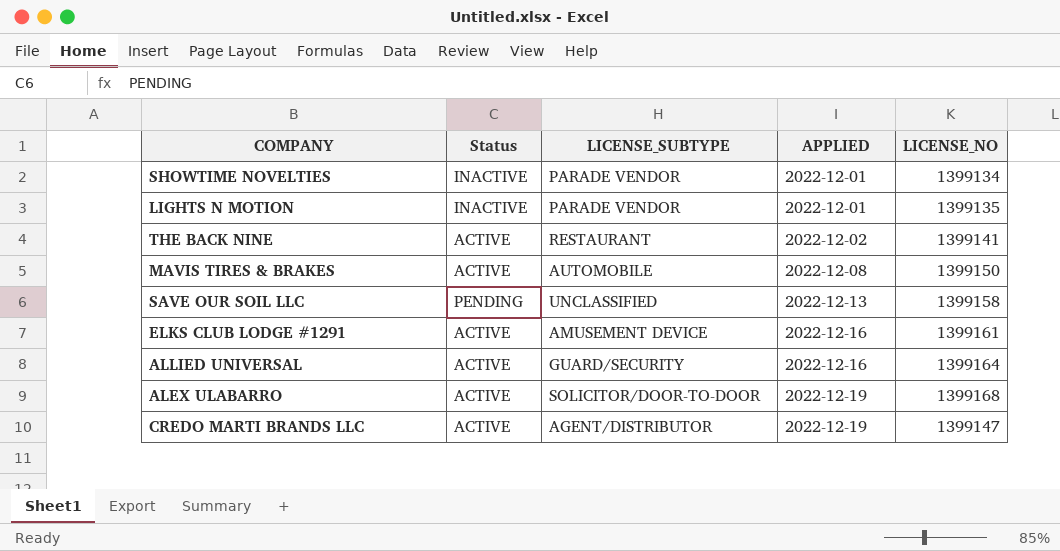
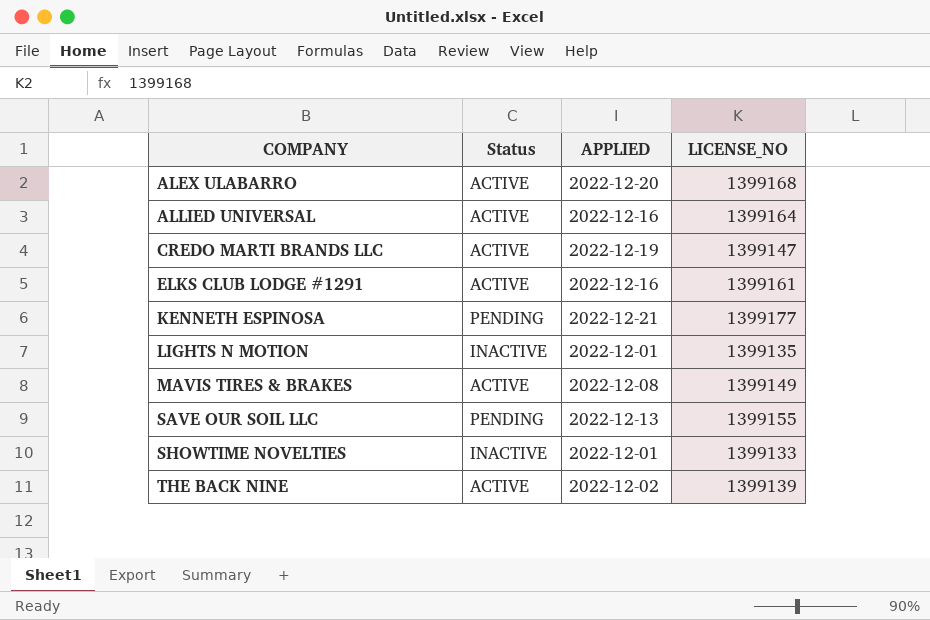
row order: APPLIED ascending -> COMPANY ascending
column LICENSE_SUBTYPE | position: 3 -> none
ALEX ULABARRO | APPLIED: 2022-12-19 -> 2022-12-20
row KENNETH ESPINOSA: none -> PENDING | 2022-12-21 | 1399177
MAVIS TIRES & BRAKES | LICENSE_NO: 1399150 -> 1399149
SAVE OUR SOIL LLC | LICENSE_NO: 1399158 -> 1399155
SHOWTIME NOVELTIES | LICENSE_NO: 1399134 -> 1399133
THE BACK NINE | LICENSE_NO: 1399141 -> 1399139

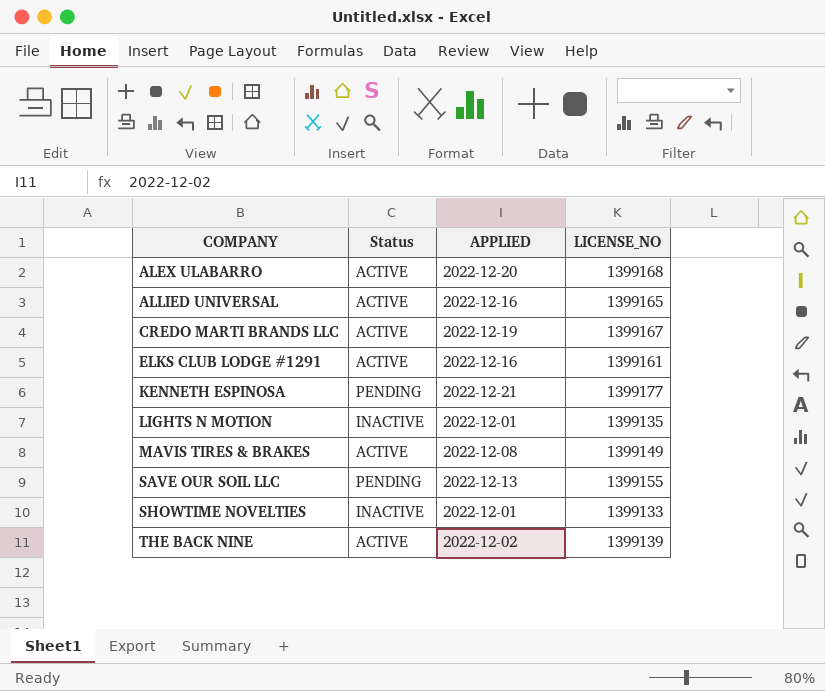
ALLIED UNIVERSAL | LICENSE_NO: 1399164 -> 1399165
CREDO MARTI BRANDS LLC | LICENSE_NO: 1399147 -> 1399167

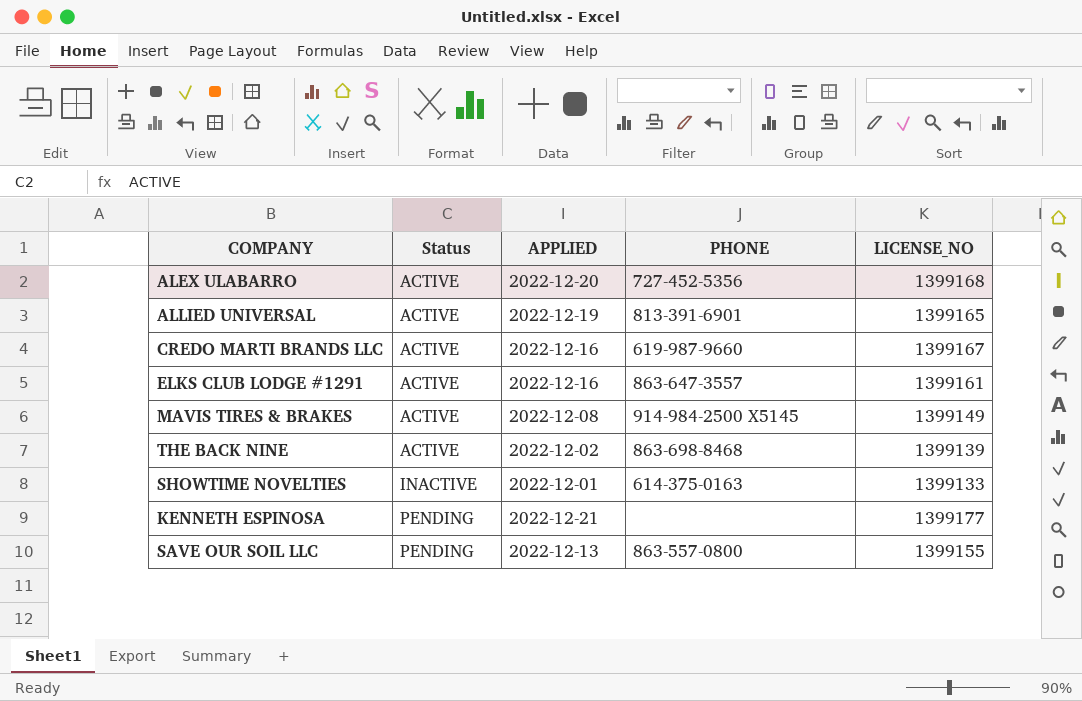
row order: COMPANY ascending -> Status ascending
column PHONE | position: none -> 4
row LIGHTS N MOTION: INACTIVE | 2022-12-01 | 1399135 -> none
ALLIED UNIVERSAL | APPLIED: 2022-12-16 -> 2022-12-19
CREDO MARTI BRANDS LLC | APPLIED: 2022-12-19 -> 2022-12-16

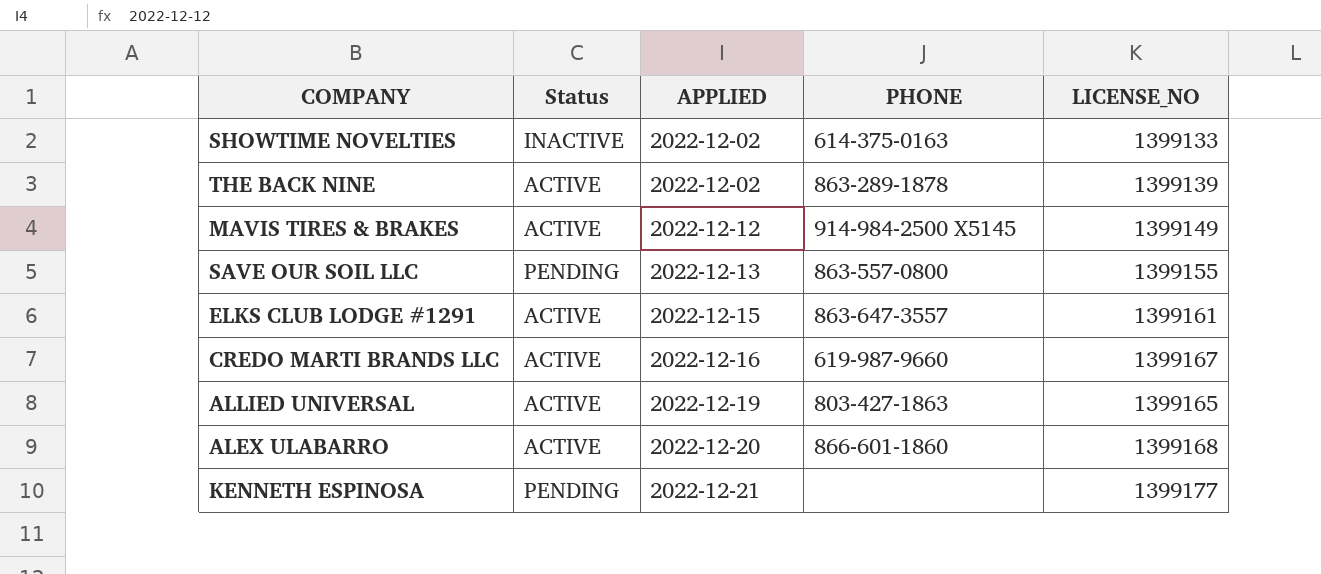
row order: Status ascending -> APPLIED ascending
SHOWTIME NOVELTIES | APPLIED: 2022-12-01 -> 2022-12-02
THE BACK NINE | PHONE: 863-698-8468 -> 863-289-1878
MAVIS TIRES & BRAKES | APPLIED: 2022-12-08 -> 2022-12-12
ELKS CLUB LODGE #1291 | APPLIED: 2022-12-16 -> 2022-12-15
ALLIED UNIVERSAL | PHONE: 813-391-6901 -> 803-427-1863
ALEX ULABARRO | PHONE: 727-452-5356 -> 866-601-1860

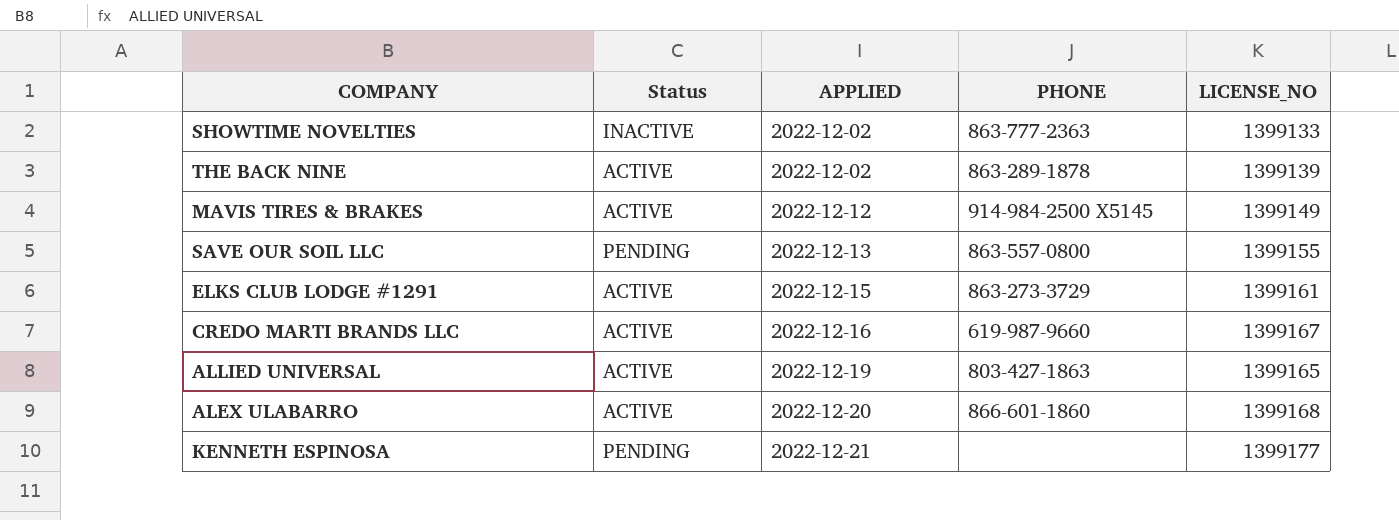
SHOWTIME NOVELTIES | PHONE: 614-375-0163 -> 863-777-2363
ELKS CLUB LODGE #1291 | PHONE: 863-647-3557 -> 863-273-3729

